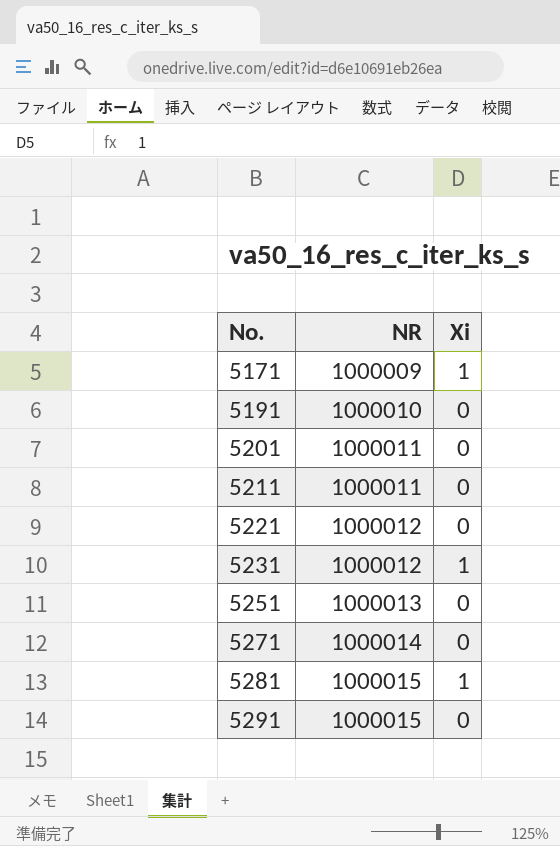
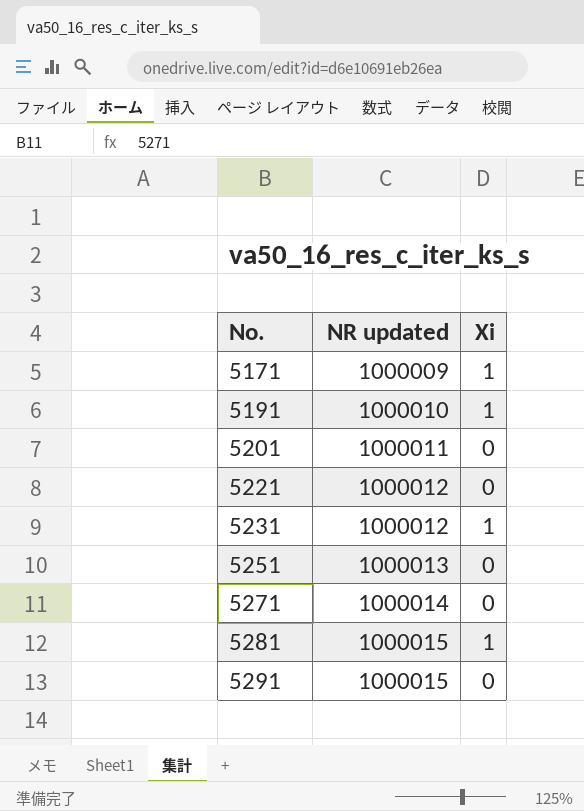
column name: NR -> NR updated
row 5211: 1000011 | 0 -> none
5191 | Xi: 0 -> 1

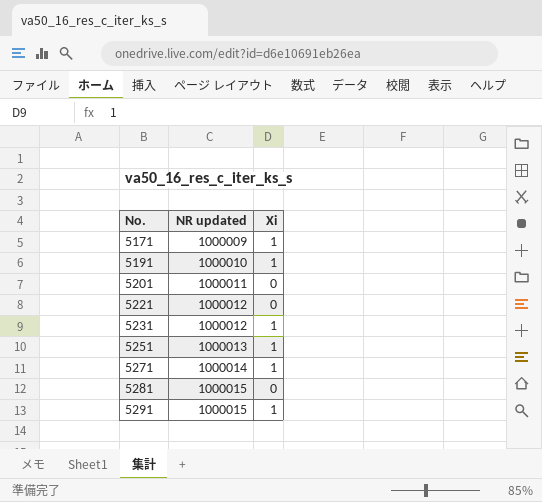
5251 | Xi: 0 -> 1
5271 | Xi: 0 -> 1
5281 | Xi: 1 -> 0
5291 | Xi: 0 -> 1

